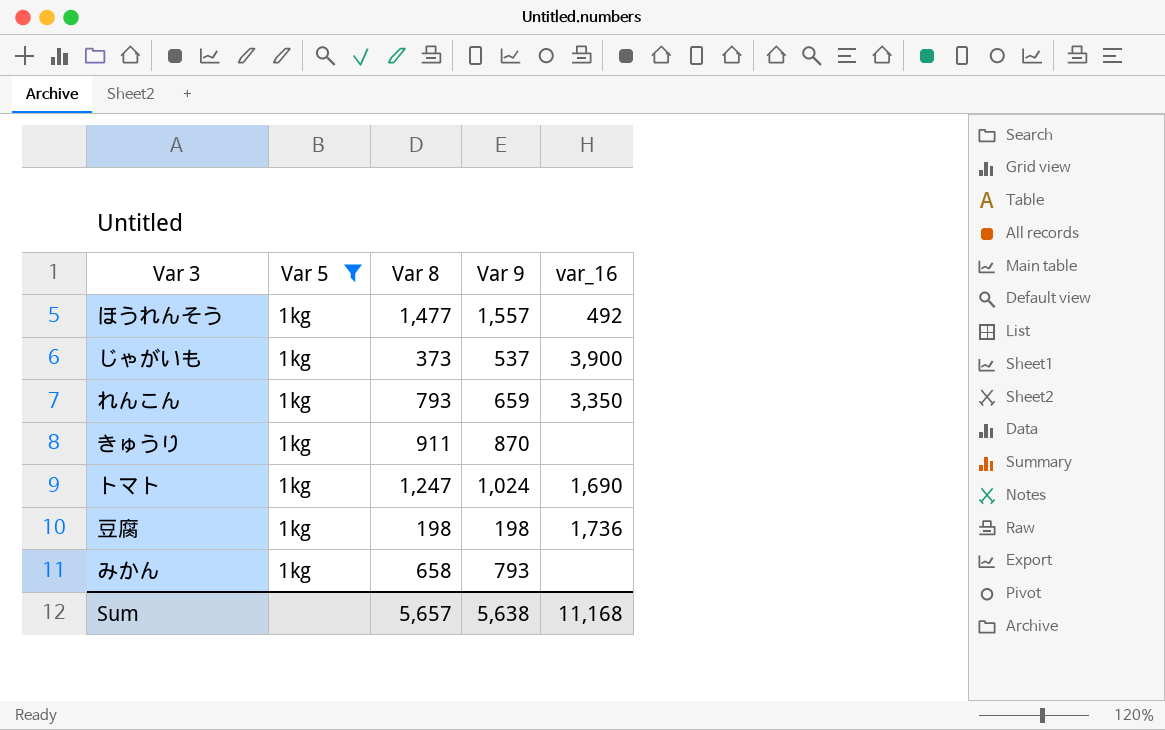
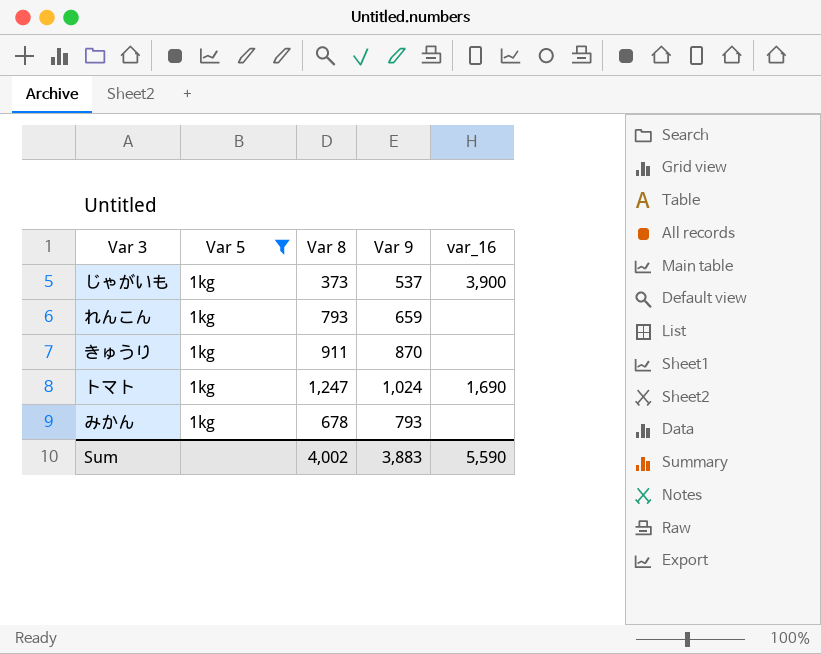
row ほうれんそう: 1kg | 1,477 | 1,557 | 492 -> none
row 豆腐: 1kg | 198 | 198 | 1,736 -> none
れんこん | var_16: 3,350 -> none
みかん | Var 8: 658 -> 678
Sum | Var 8: 5,657 -> 4,002
Sum | Var 9: 5,638 -> 3,883
Sum | var_16: 11,168 -> 5,590

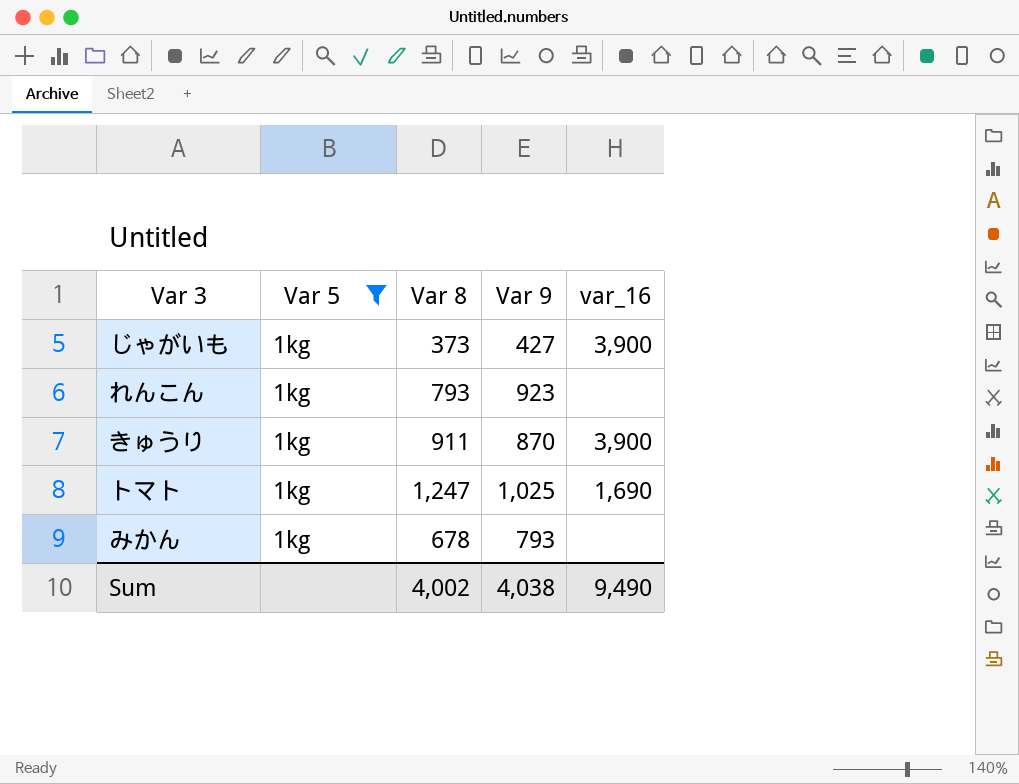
じゃがいも | Var 9: 537 -> 427
れんこん | Var 9: 659 -> 923
きゅうり | var_16: none -> 3,900
トマト | Var 9: 1,024 -> 1,025
Sum | Var 9: 3,883 -> 4,038
Sum | var_16: 5,590 -> 9,490

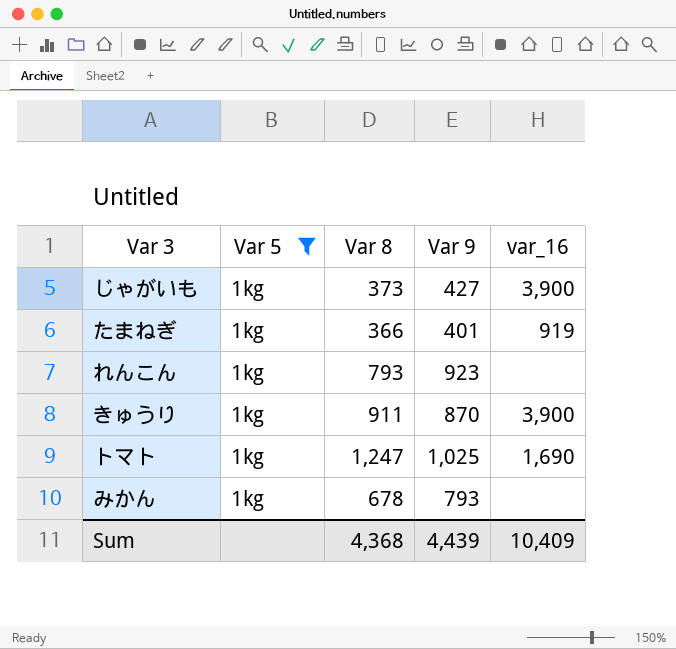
row たまねぎ: none -> 1kg | 366 | 401 | 919
Sum | Var 8: 4,002 -> 4,368
Sum | Var 9: 4,038 -> 4,439
Sum | var_16: 9,490 -> 10,409

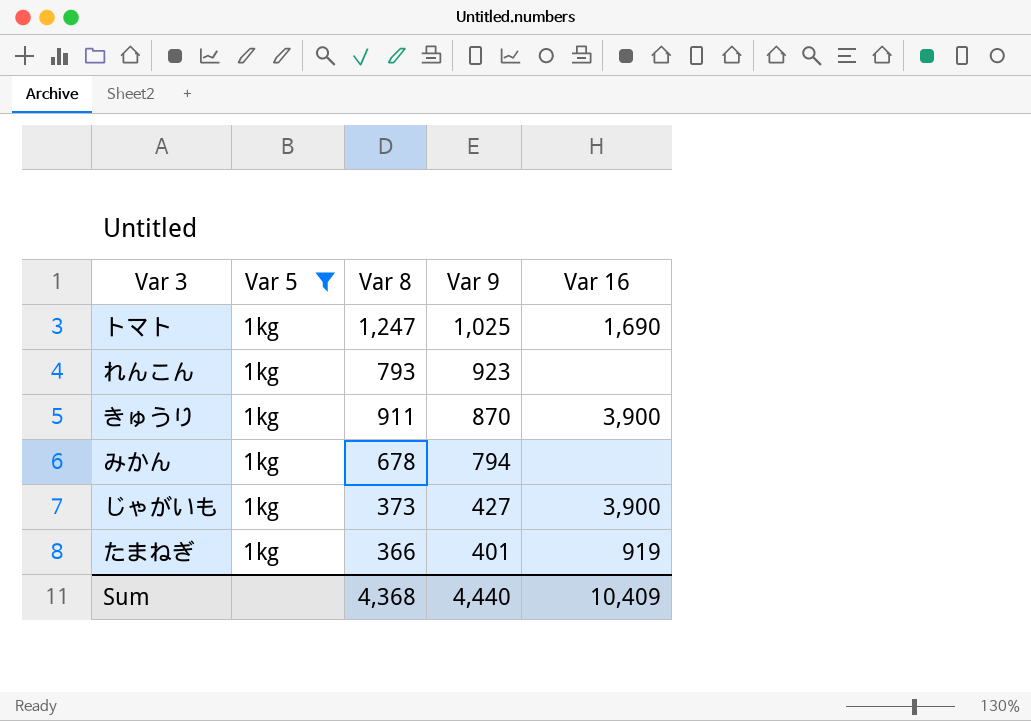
row order: none -> Var 9 descending
column name: var_16 -> Var 16
みかん | Var 9: 793 -> 794
Sum | Var 9: 4,439 -> 4,440

